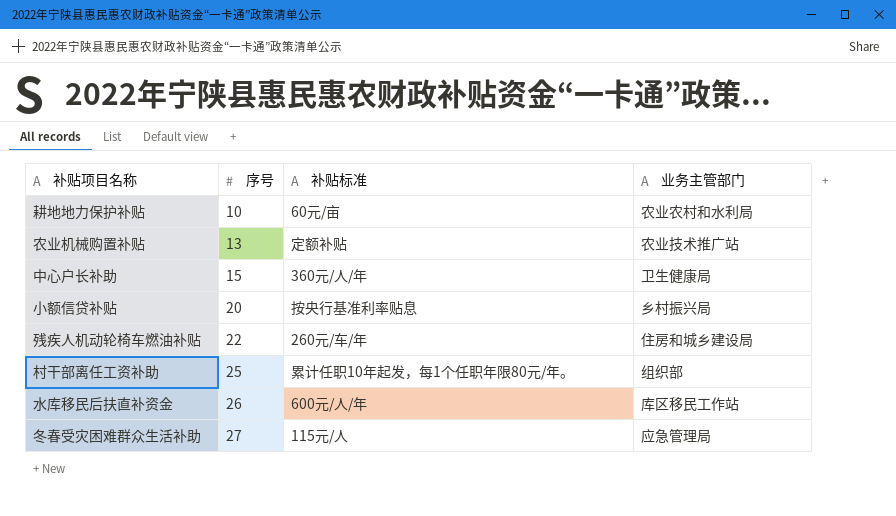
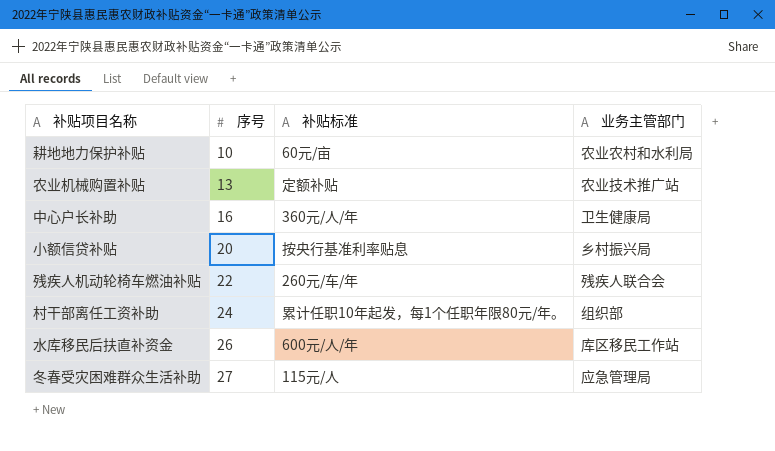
中心户长补助 | 序号: 15 -> 16
残疾人机动轮椅车燃油补贴 | 业务主管部门: 住房和城乡建设局 -> 残疾人联合会
村干部离任工资补助 | 序号: 25 -> 24

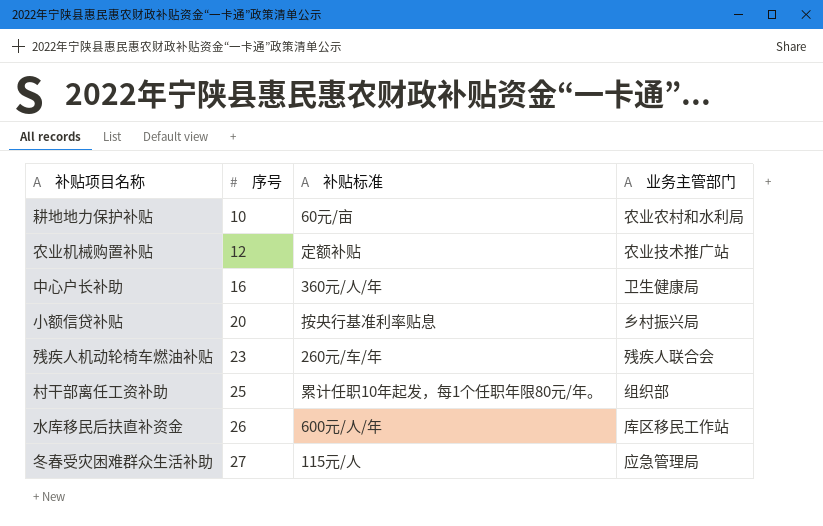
农业机械购置补贴 | 序号: 13 -> 12
残疾人机动轮椅车燃油补贴 | 序号: 22 -> 23
村干部离任工资补助 | 序号: 24 -> 25

